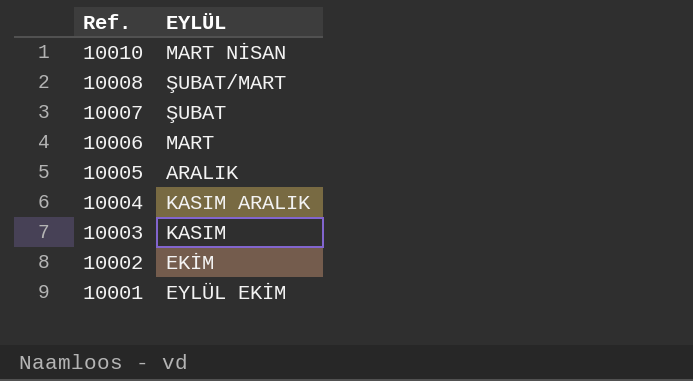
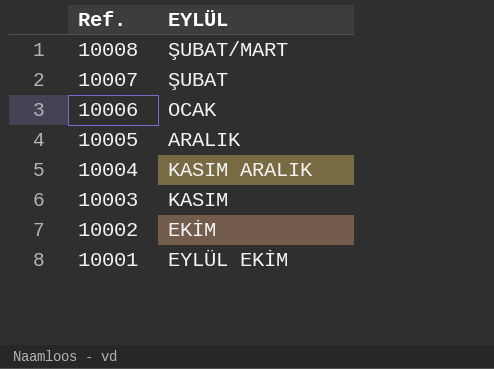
row 10010: MART NİSAN -> none
10006 | EYLÜL: MART -> OCAK

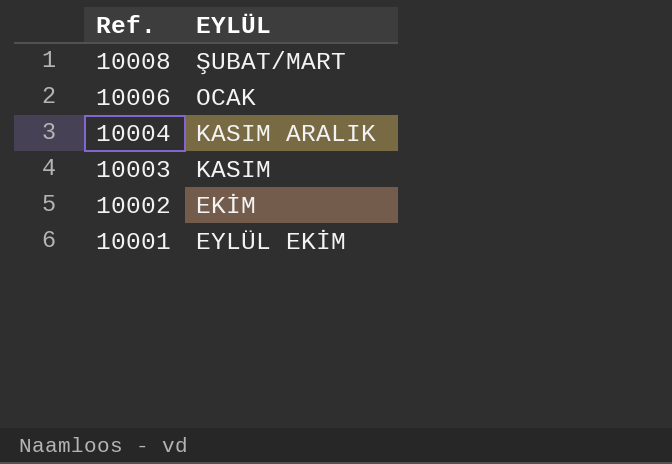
row 10007: ŞUBAT -> none
row 10005: ARALIK -> none

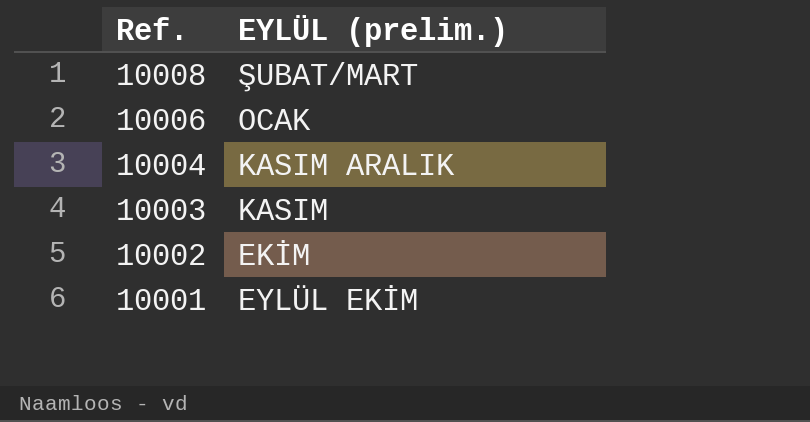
column name: EYLÜL -> EYLÜL (prelim.)

